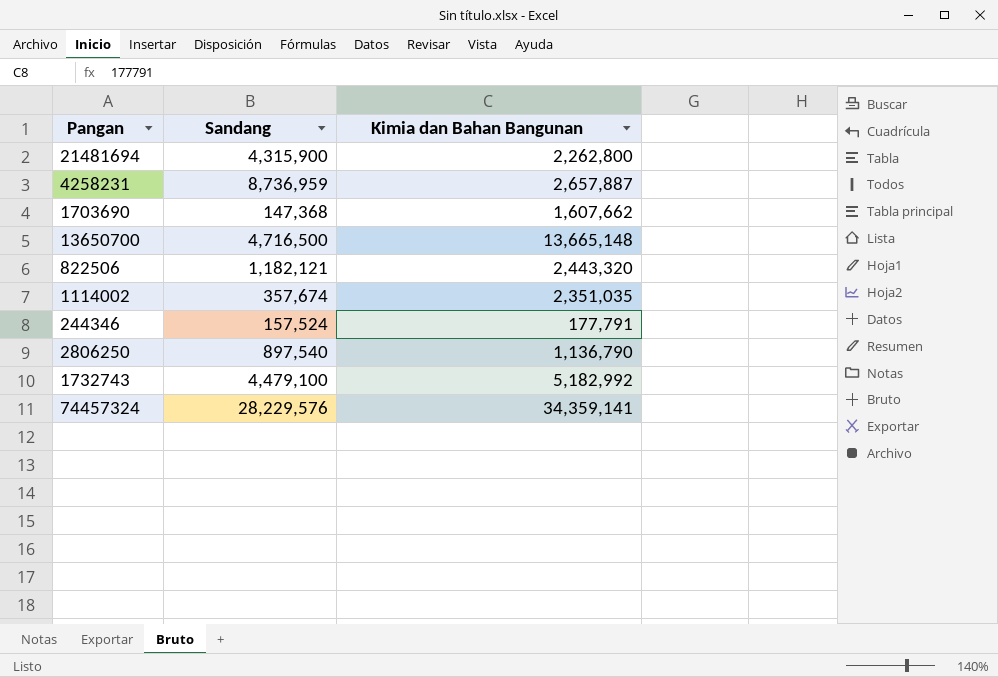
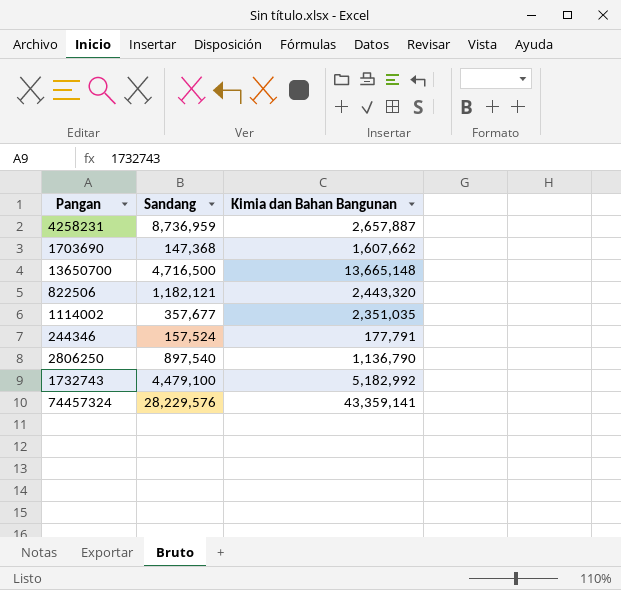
row 21481694: 4,315,900 | 2,262,800 -> none
1114002 | Sandang: 357,674 -> 357,677
74457324 | Kimia dan Bahan Bangunan: 34,359,141 -> 43,359,141

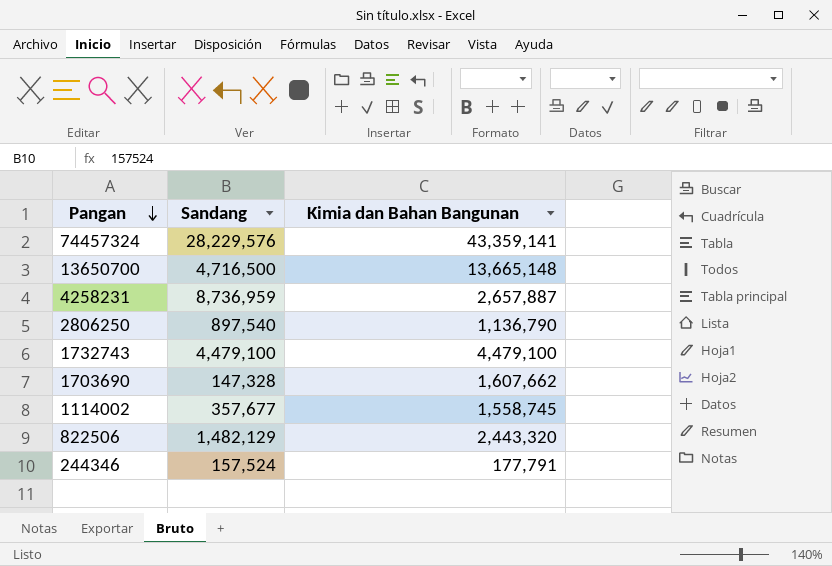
row order: none -> Pangan descending
1732743 | Kimia dan Bahan Bangunan: 5,182,992 -> 4,479,100
1703690 | Sandang: 147,368 -> 147,328
1114002 | Kimia dan Bahan Bangunan: 2,351,035 -> 1,558,745
822506 | Sandang: 1,182,121 -> 1,482,129

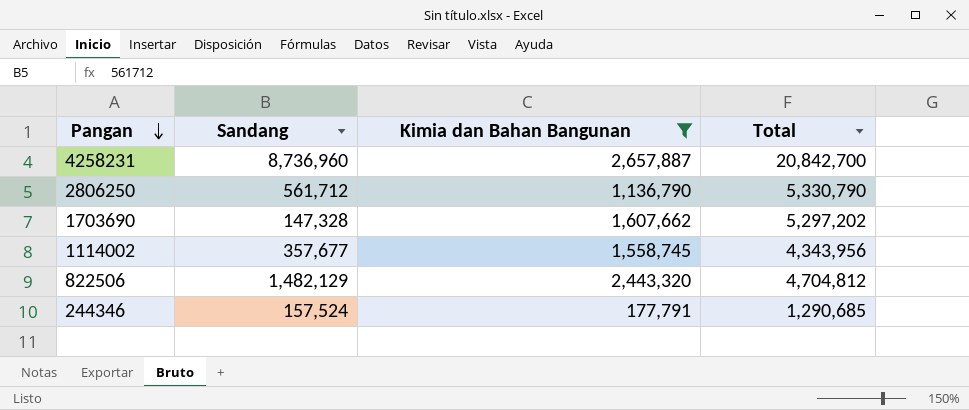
filter: none -> Kimia dan Bahan Bangunan <= 2,657,887
column Total | position: none -> 4
4258231 | Sandang: 8,736,959 -> 8,736,960
2806250 | Sandang: 897,540 -> 561,712

